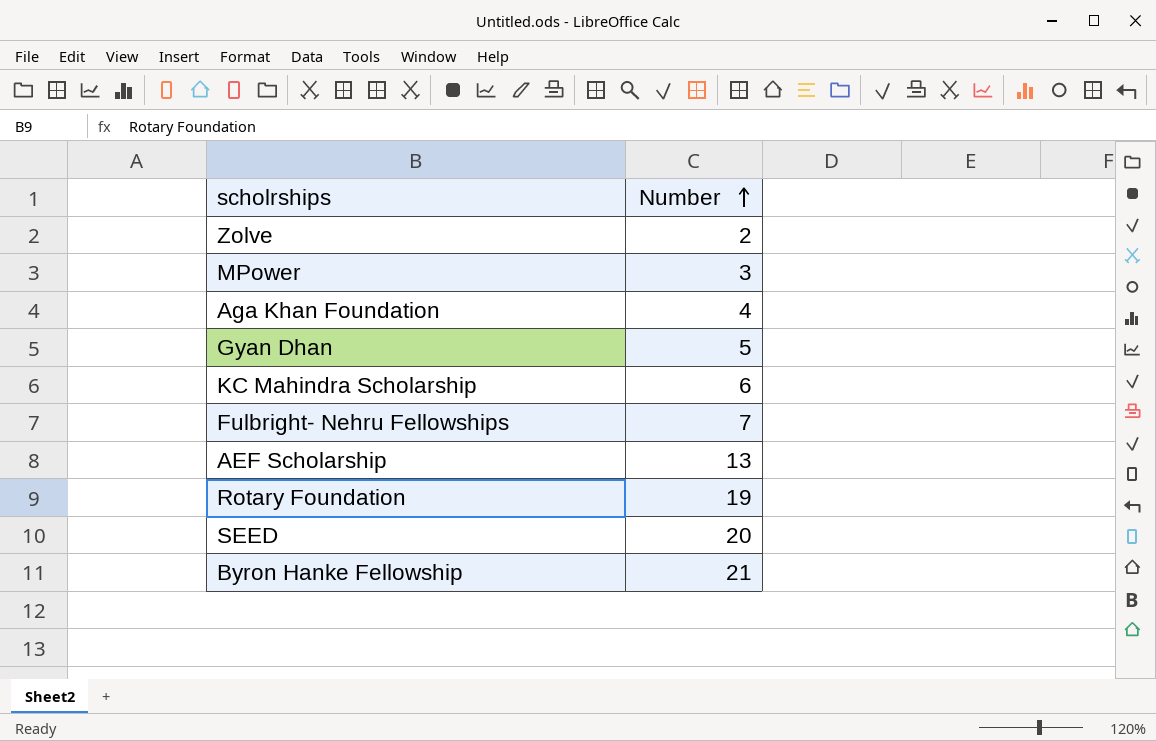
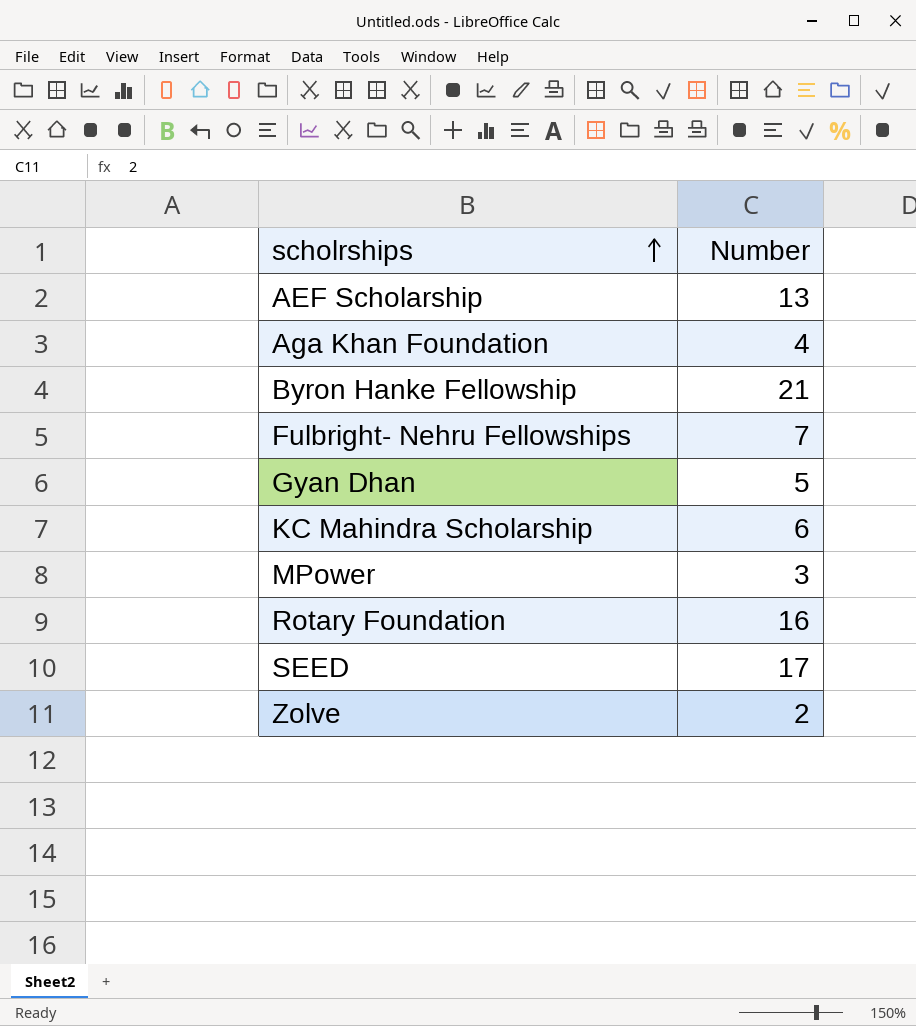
row order: Number ascending -> scholrships ascending
Rotary Foundation | Number: 19 -> 16
SEED | Number: 20 -> 17

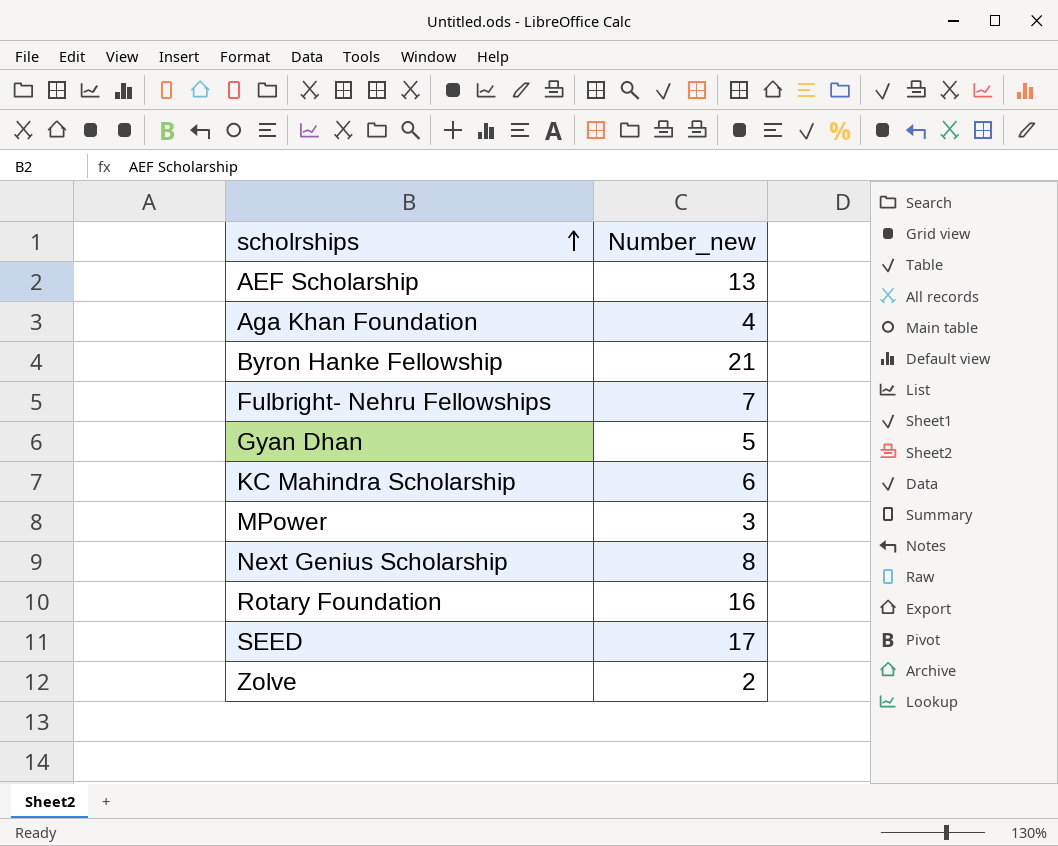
column name: Number -> Number_new
row Next Genius Scholarship: none -> 8

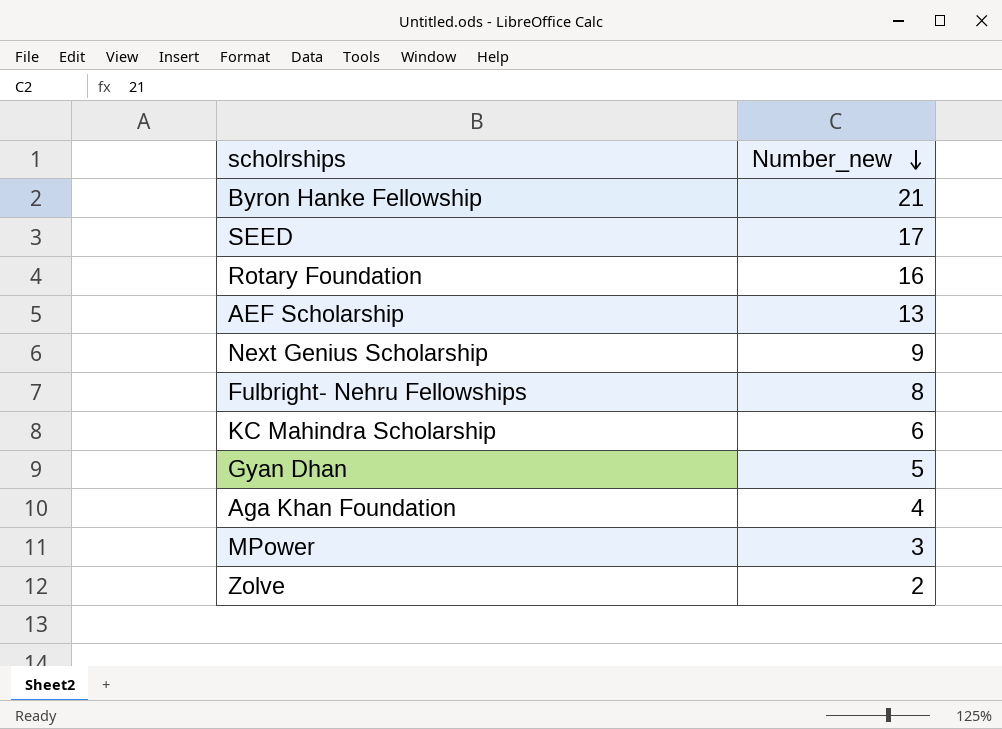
row order: scholrships ascending -> Number_new descending
Next Genius Scholarship | Number_new: 8 -> 9
Fulbright- Nehru Fellowships | Number_new: 7 -> 8

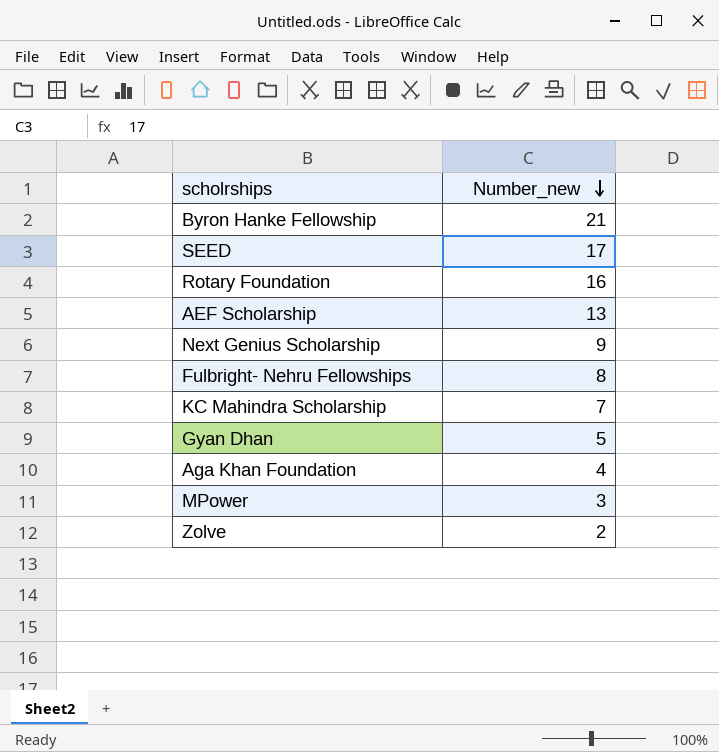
KC Mahindra Scholarship | Number_new: 6 -> 7

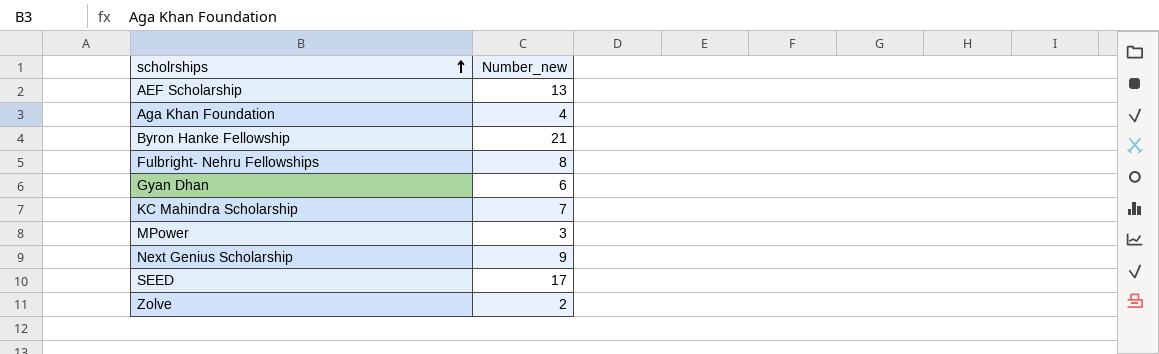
row order: Number_new descending -> scholrships ascending
row Rotary Foundation: 16 -> none
Gyan Dhan | Number_new: 5 -> 6

